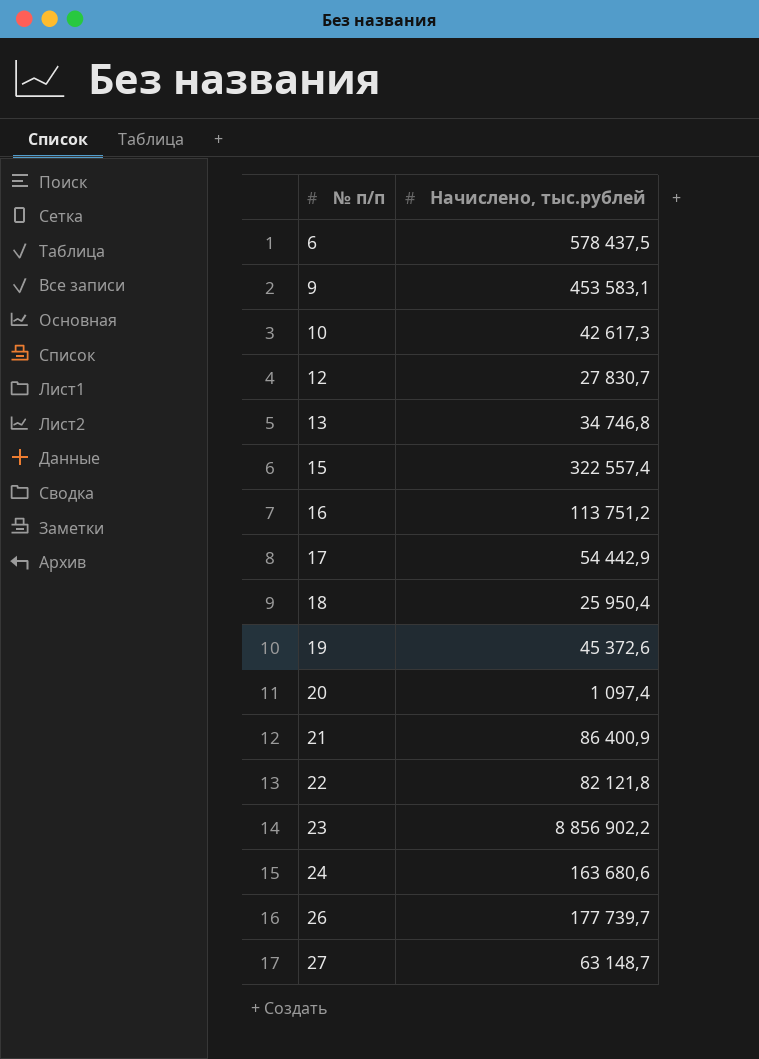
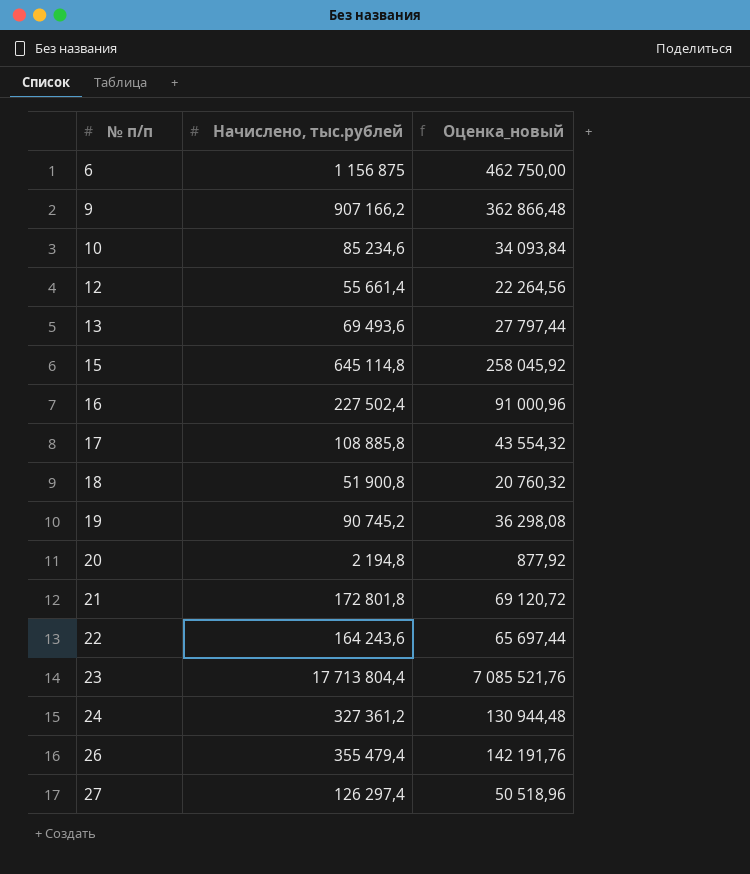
column Оценка_новый | formula: none -> [Начислено, тыс.рублей] * 0,4
6 | Начислено, тыс.рублей: 578 437,5 -> 1 156 875
9 | Начислено, тыс.рублей: 453 583,1 -> 907 166,2
10 | Начислено, тыс.рублей: 42 617,3 -> 85 234,6
12 | Начислено, тыс.рублей: 27 830,7 -> 55 661,4
13 | Начислено, тыс.рублей: 34 746,8 -> 69 493,6
15 | Начислено, тыс.рублей: 322 557,4 -> 645 114,8
16 | Начислено, тыс.рублей: 113 751,2 -> 227 502,4
17 | Начислено, тыс.рублей: 54 442,9 -> 108 885,8
18 | Начислено, тыс.рублей: 25 950,4 -> 51 900,8
19 | Начислено, тыс.рублей: 45 372,6 -> 90 745,2
20 | Начислено, тыс.рублей: 1 097,4 -> 2 194,8
21 | Начислено, тыс.рублей: 86 400,9 -> 172 801,8
22 | Начислено, тыс.рублей: 82 121,8 -> 164 243,6
23 | Начислено, тыс.рублей: 8 856 902,2 -> 17 713 804,4
24 | Начислено, тыс.рублей: 163 680,6 -> 327 361,2
26 | Начислено, тыс.рублей: 177 739,7 -> 355 479,4
27 | Начислено, тыс.рублей: 63 148,7 -> 126 297,4

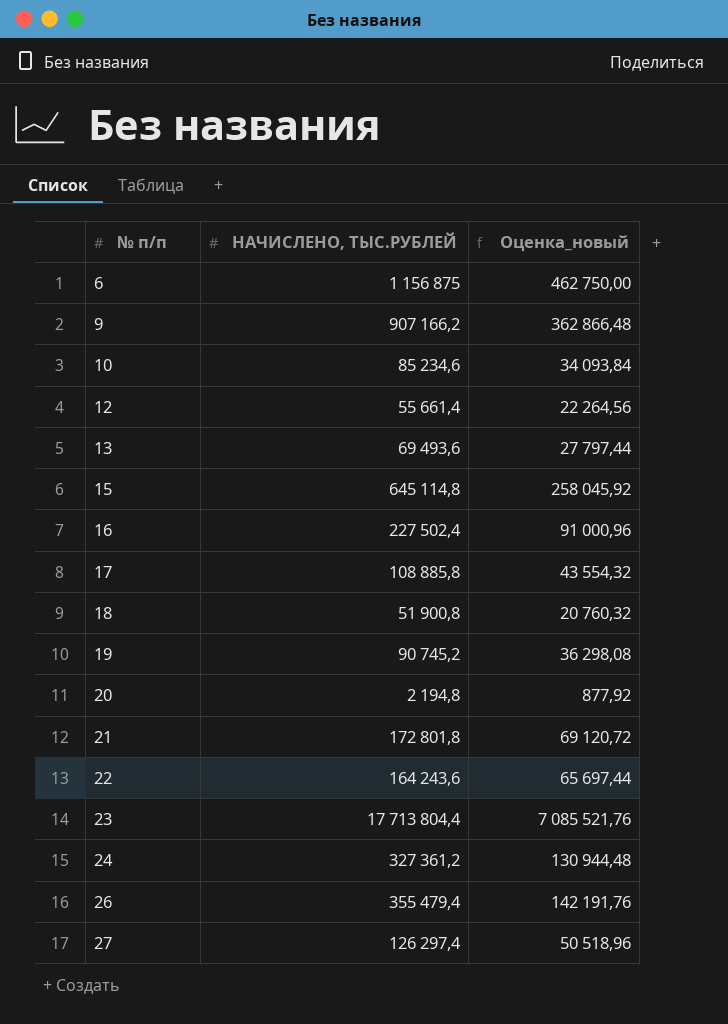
column name: Начислено, тыс.рублей -> НАЧИСЛЕНО, ТЫС.РУБЛЕЙ

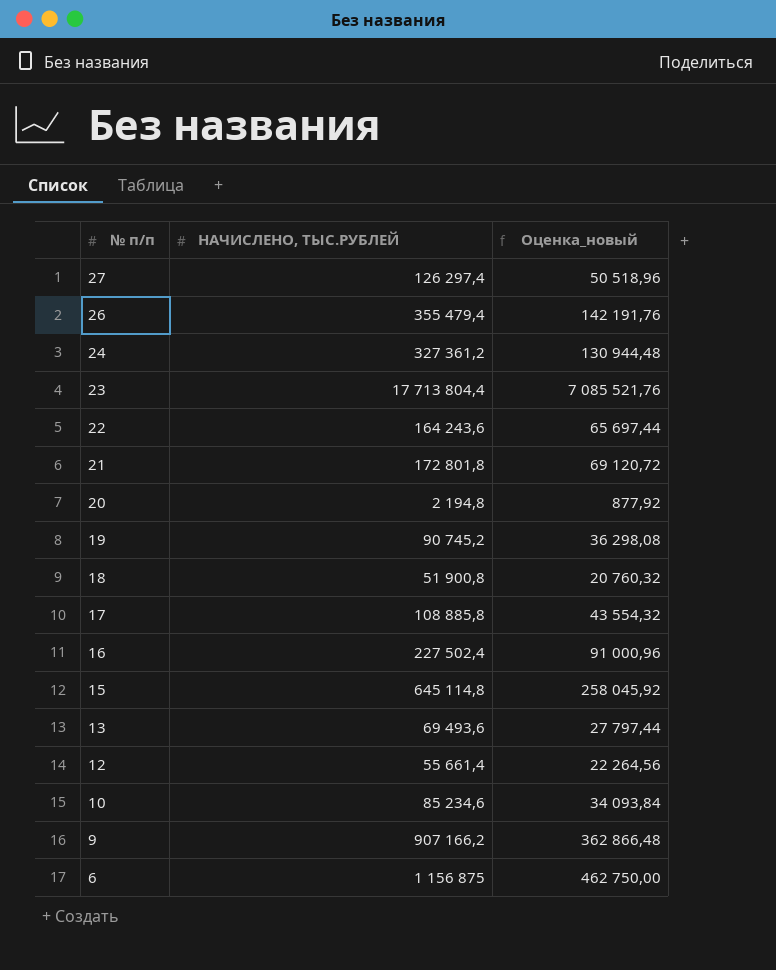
row order: № п/п ascending -> № п/п descending

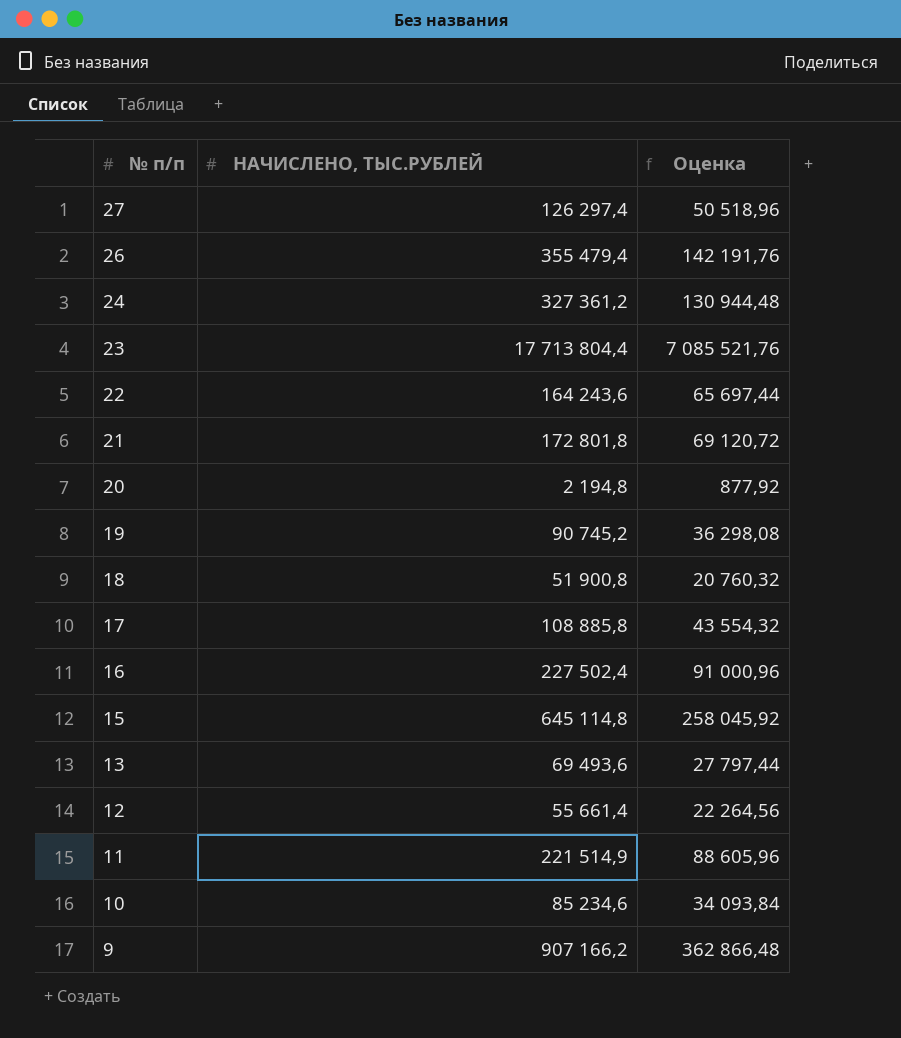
column name: Оценка_новый -> Оценка
row 6: 1 156 875 | 462 750,00 -> none
row 11: none -> 221 514,9 | 88 605,96

